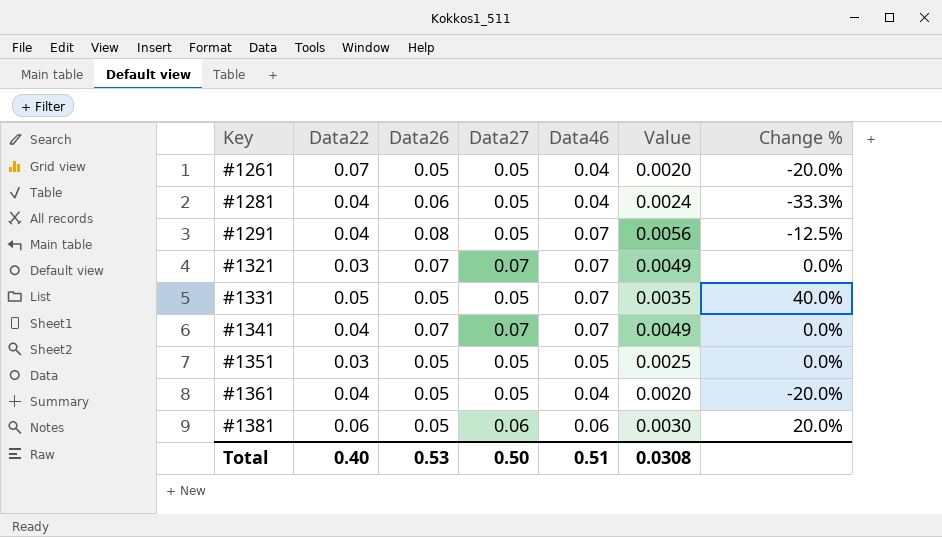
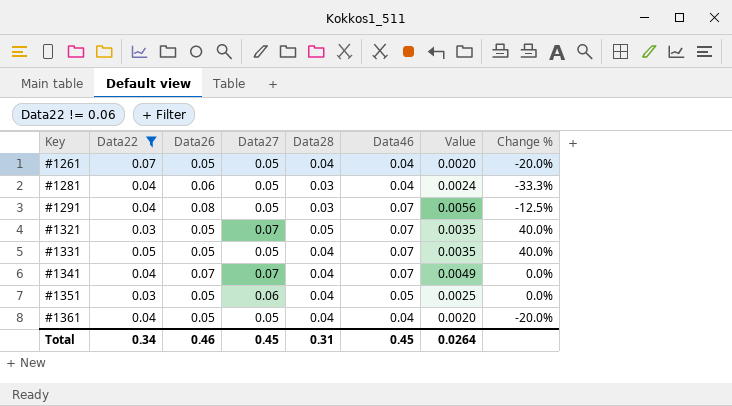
filter: none -> Data22 != 0.06
column Data28 | position: none -> 5
#1321 | Data26: 0.07 -> 0.05
#1321 | Value: 0.0049 -> 0.0035
#1321 | Change %: 0.0% -> 40.0%
#1351 | Data27: 0.05 -> 0.06
Total | Data22: 0.40 -> 0.34
Total | Data26: 0.53 -> 0.46
Total | Data27: 0.50 -> 0.45
Total | Data46: 0.51 -> 0.45
Total | Value: 0.0308 -> 0.0264

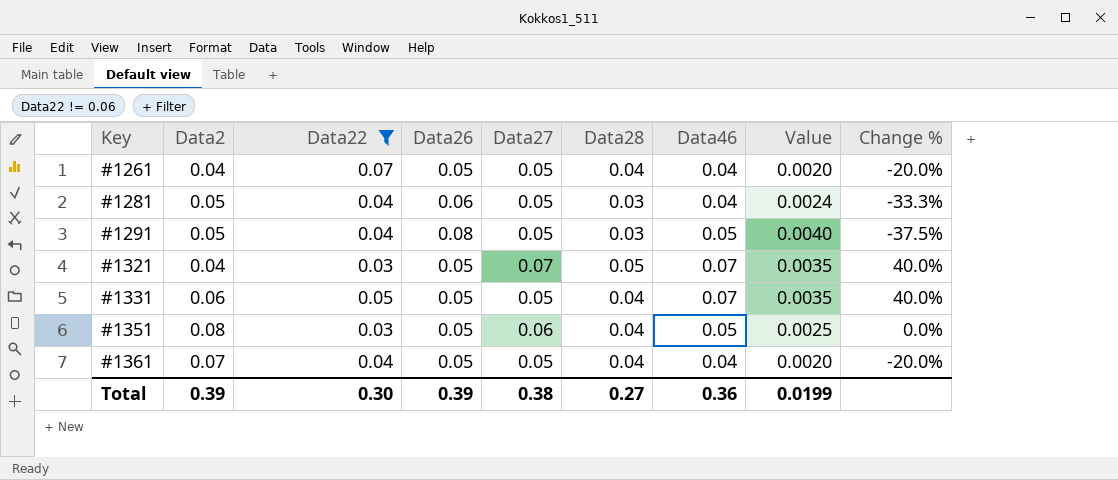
column Data2 | position: none -> 2
row #1341: 0.04 | 0.07 | 0.07 | 0.04 | 0.07 | 0.0049 | 0.0% -> none
#1291 | Data46: 0.07 -> 0.05
#1291 | Value: 0.0056 -> 0.0040
#1291 | Change %: -12.5% -> -37.5%
Total | Data22: 0.34 -> 0.30
Total | Data26: 0.46 -> 0.39
Total | Data27: 0.45 -> 0.38
Total | Data28: 0.31 -> 0.27
Total | Data46: 0.45 -> 0.36
Total | Value: 0.0264 -> 0.0199

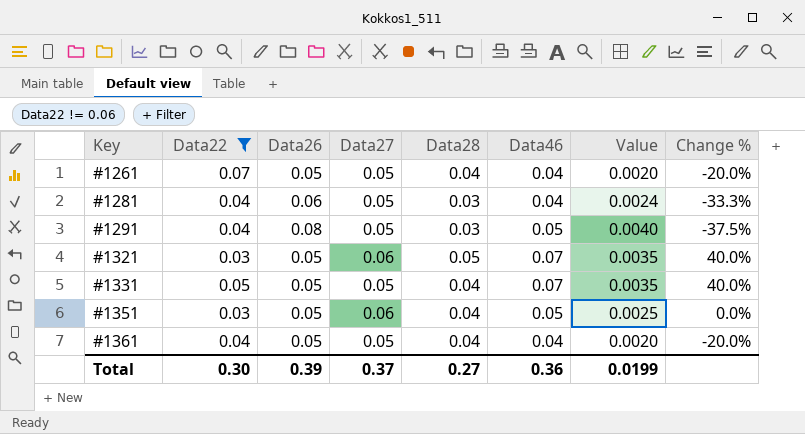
column Data2 | position: 2 -> none
#1321 | Data27: 0.07 -> 0.06
Total | Data27: 0.38 -> 0.37

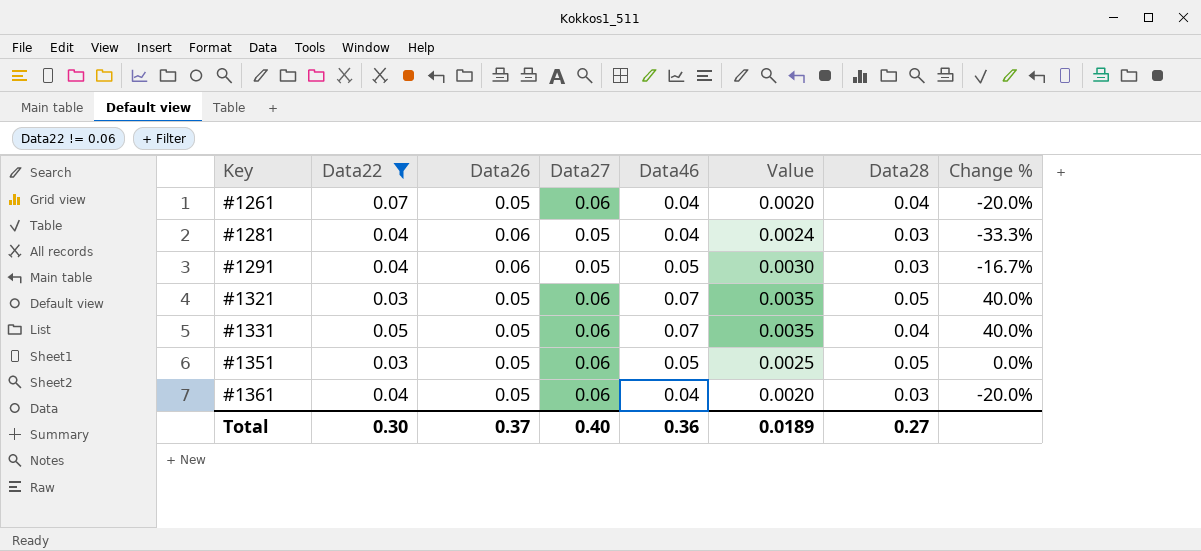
column Data28 | position: 5 -> 7
#1261 | Data27: 0.05 -> 0.06
#1291 | Data26: 0.08 -> 0.06
#1291 | Value: 0.0040 -> 0.0030
#1291 | Change %: -37.5% -> -16.7%
#1331 | Data27: 0.05 -> 0.06
#1351 | Data28: 0.04 -> 0.05
#1361 | Data27: 0.05 -> 0.06
#1361 | Data28: 0.04 -> 0.03
Total | Data26: 0.39 -> 0.37
Total | Data27: 0.37 -> 0.40
Total | Value: 0.0199 -> 0.0189

